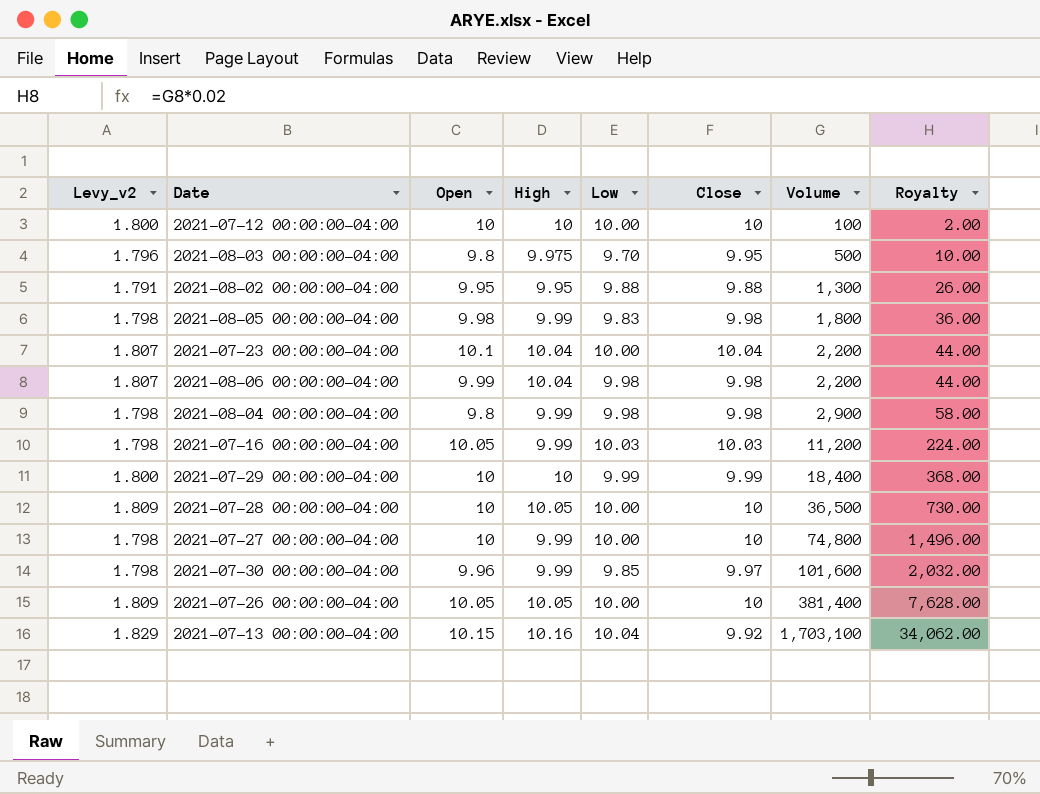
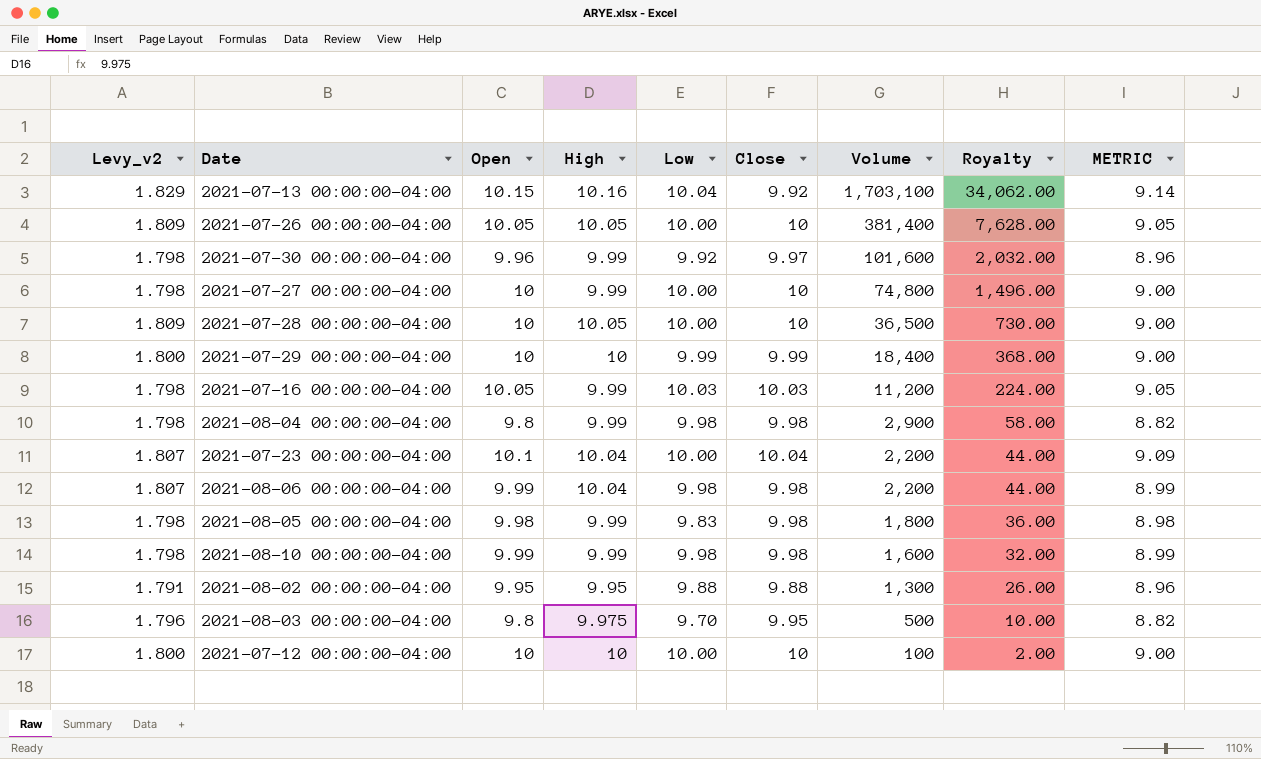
row order: Volume ascending -> Volume descending
column METRIC | formula: none -> [Open] * 0.9
2021-07-30 00:00:00-04:00 | Low: 9.85 -> 9.92
row 2021-08-10 00:00:00-04:00: none -> 1.798 | 9.99 | 9.99 | 9.98 | 9.98 | 1,600 | 32.00 | 8.99

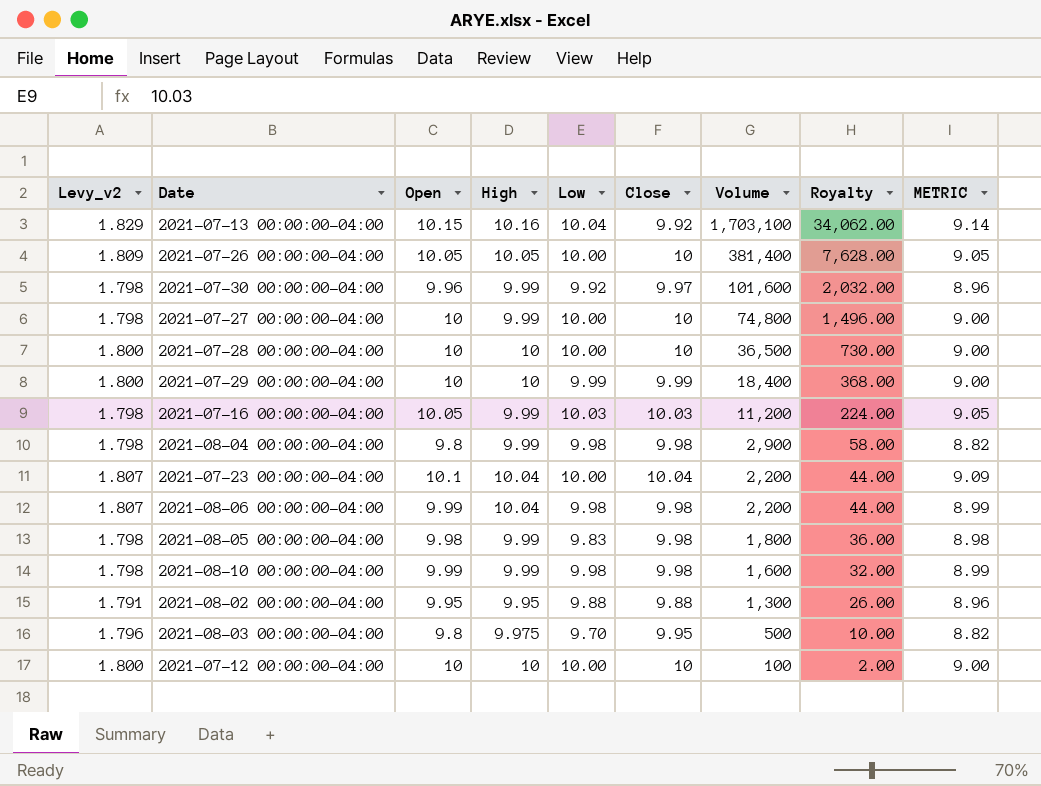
2021-07-28 00:00:00-04:00 | Levy_v2: 1.809 -> 1.800
2021-07-28 00:00:00-04:00 | High: 10.05 -> 10

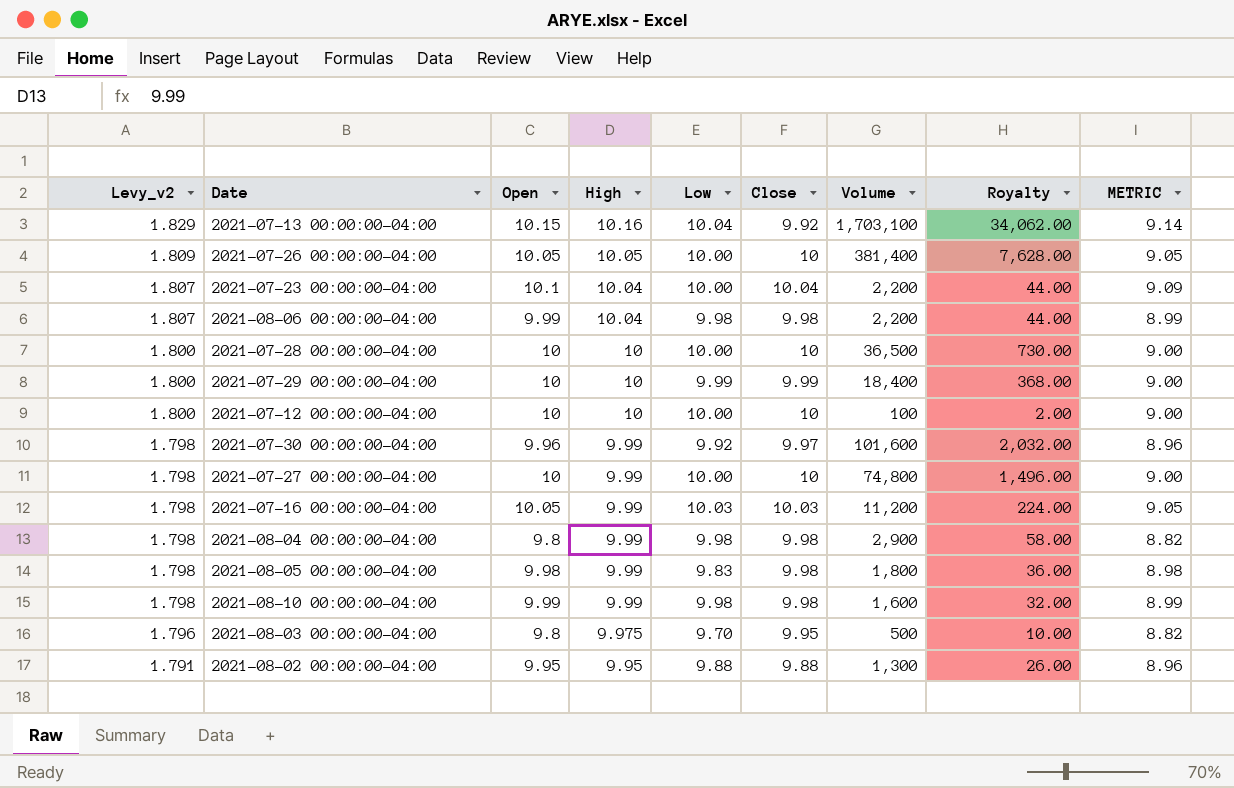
row order: Volume descending -> Levy_v2 descending

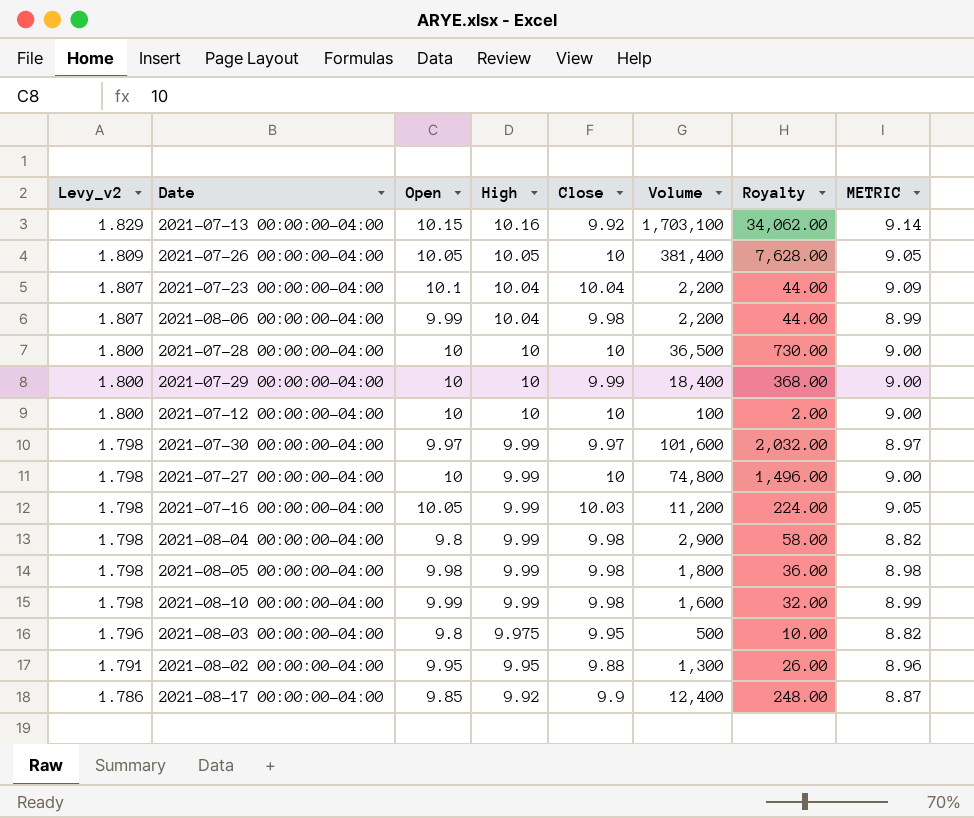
column Low | position: 5 -> none
2021-07-30 00:00:00-04:00 | Open: 9.96 -> 9.97
2021-07-30 00:00:00-04:00 | METRIC: 8.96 -> 8.97
row 2021-08-17 00:00:00-04:00: none -> 1.786 | 9.85 | 9.92 | 9.9 | 12,400 | 248.00 | 8.87

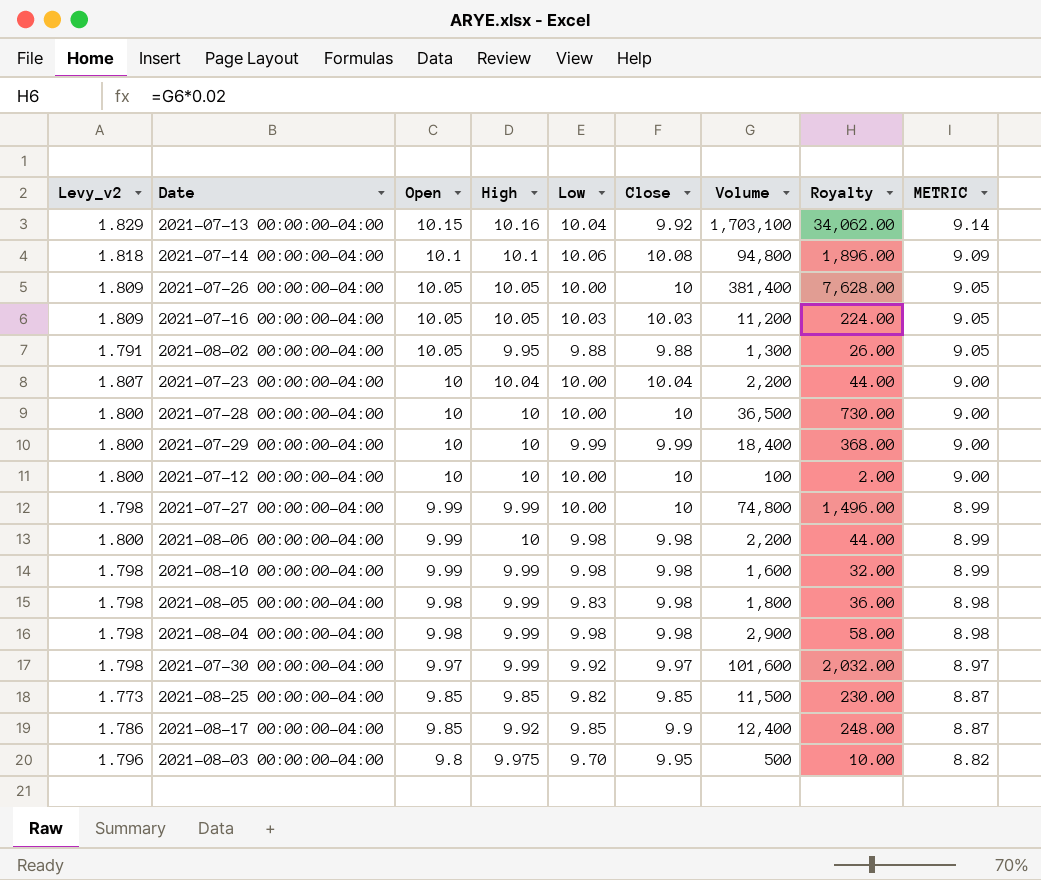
row order: Levy_v2 descending -> Open descending
column Low | position: none -> 5
row 2021-07-14 00:00:00-04:00: none -> 1.818 | 10.1 | 10.1 | 10.06 | 10.08 | 94,800 | 1,896.00 | 9.09
2021-07-16 00:00:00-04:00 | Levy_v2: 1.798 -> 1.809
2021-07-16 00:00:00-04:00 | High: 9.99 -> 10.05
2021-08-02 00:00:00-04:00 | Open: 9.95 -> 10.05
2021-08-02 00:00:00-04:00 | METRIC: 8.96 -> 9.05
2021-07-23 00:00:00-04:00 | Open: 10.1 -> 10
2021-07-23 00:00:00-04:00 | METRIC: 9.09 -> 9.00
2021-07-27 00:00:00-04:00 | Open: 10 -> 9.99
2021-07-27 00:00:00-04:00 | METRIC: 9.00 -> 8.99
2021-08-06 00:00:00-04:00 | Levy_v2: 1.807 -> 1.800
2021-08-06 00:00:00-04:00 | High: 10.04 -> 10
2021-08-04 00:00:00-04:00 | Open: 9.8 -> 9.98
2021-08-04 00:00:00-04:00 | METRIC: 8.82 -> 8.98
row 2021-08-25 00:00:00-04:00: none -> 1.773 | 9.85 | 9.85 | 9.82 | 9.85 | 11,500 | 230.00 | 8.87

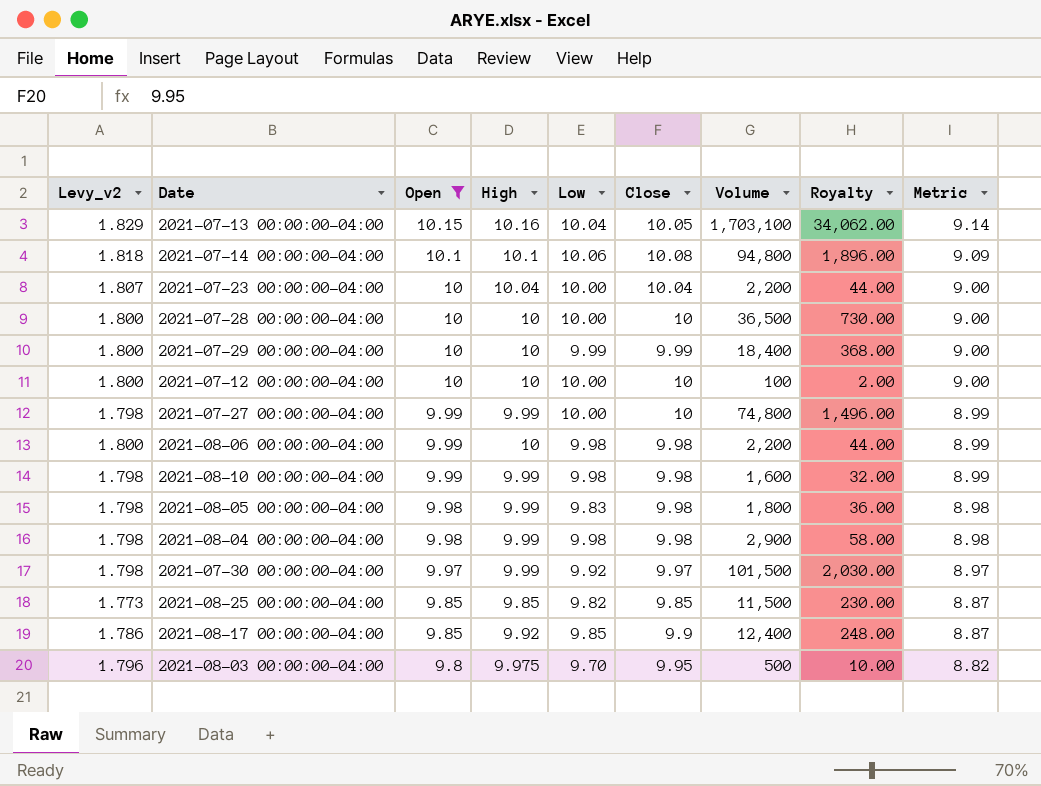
filter: none -> Open != 10.05
column name: METRIC -> Metric
2021-07-13 00:00:00-04:00 | Close: 9.92 -> 10.05
2021-07-30 00:00:00-04:00 | Volume: 101,600 -> 101,500
2021-07-30 00:00:00-04:00 | Royalty: 2,032.00 -> 2,030.00

